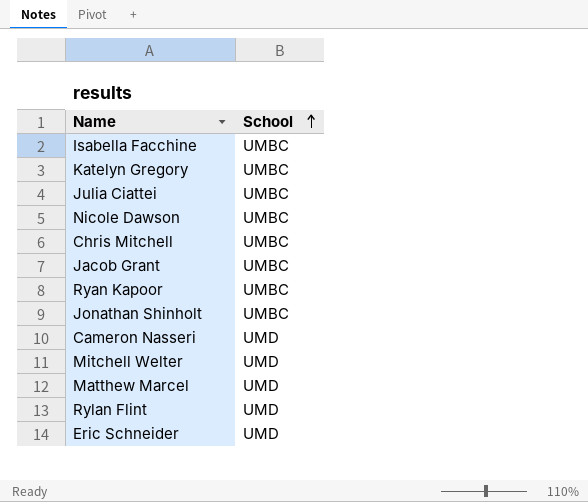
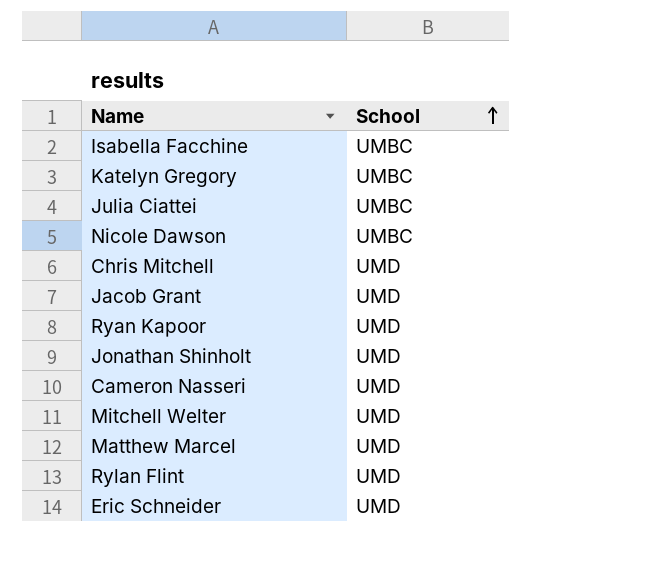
Chris Mitchell | School: UMBC -> UMD
Jacob Grant | School: UMBC -> UMD
Ryan Kapoor | School: UMBC -> UMD
Jonathan Shinholt | School: UMBC -> UMD

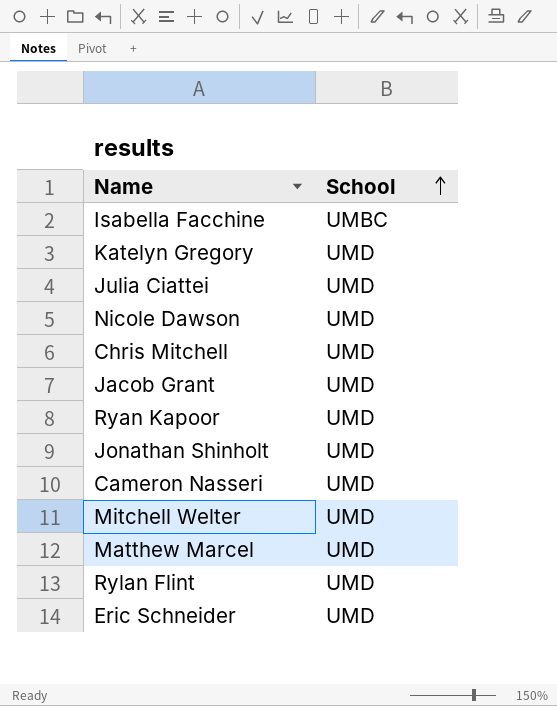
Katelyn Gregory | School: UMBC -> UMD
Julia Ciattei | School: UMBC -> UMD
Nicole Dawson | School: UMBC -> UMD

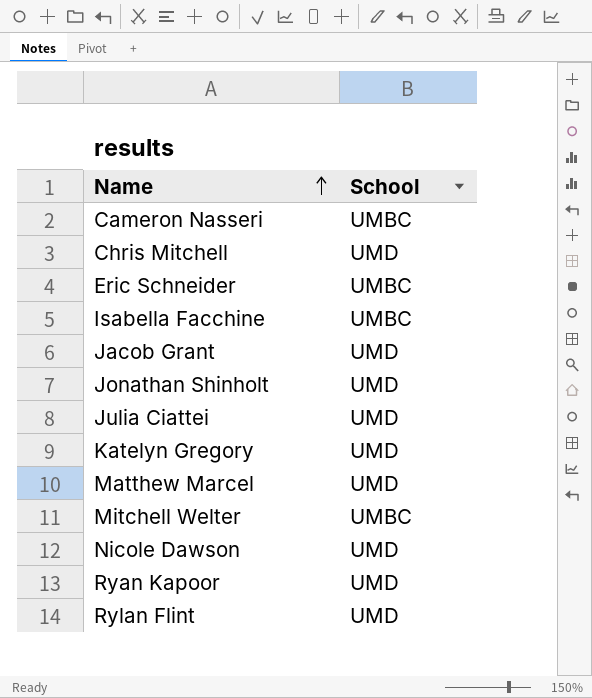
row order: School ascending -> Name ascending
Cameron Nasseri | School: UMD -> UMBC
Eric Schneider | School: UMD -> UMBC
Mitchell Welter | School: UMD -> UMBC

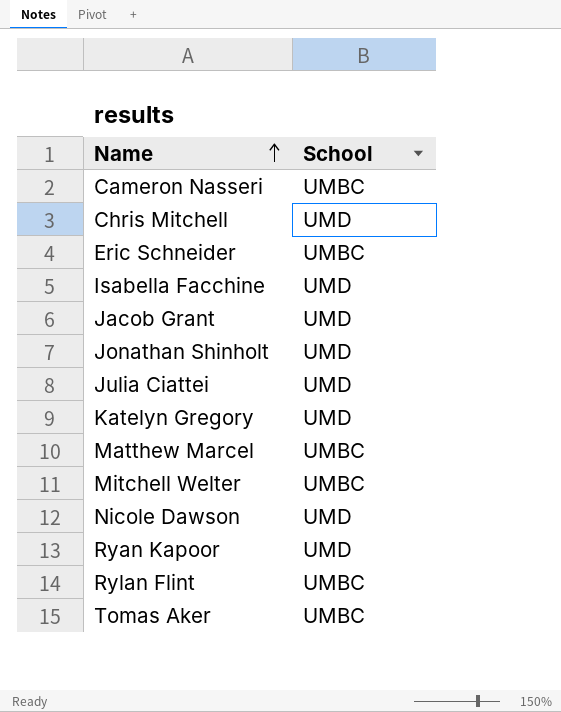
Isabella Facchine | School: UMBC -> UMD
Matthew Marcel | School: UMD -> UMBC
Rylan Flint | School: UMD -> UMBC
row Tomas Aker: none -> UMBC

